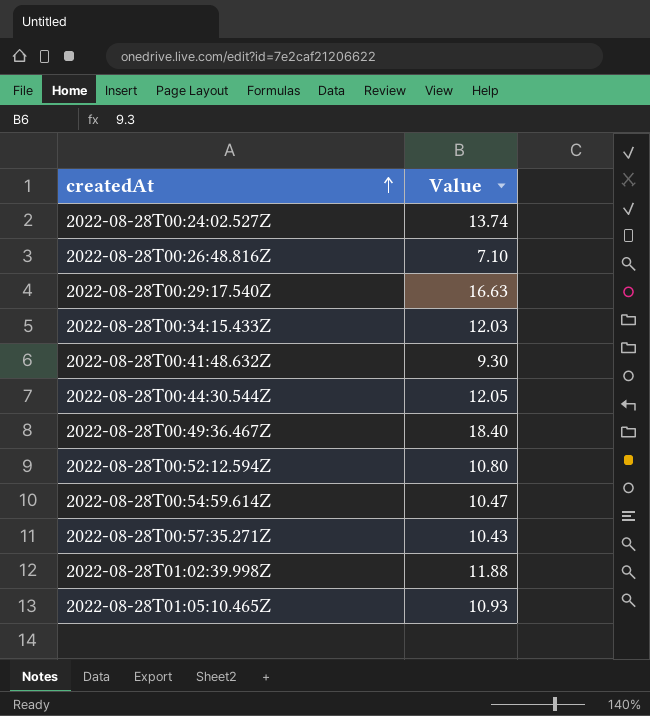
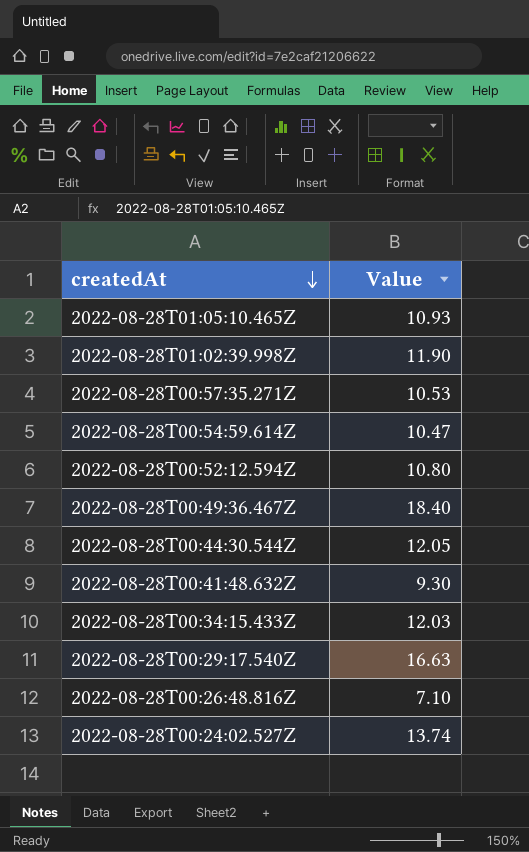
row order: createdAt ascending -> createdAt descending
2022-08-28T01:02:39.998Z | Value: 11.88 -> 11.90
2022-08-28T00:57:35.271Z | Value: 10.43 -> 10.53

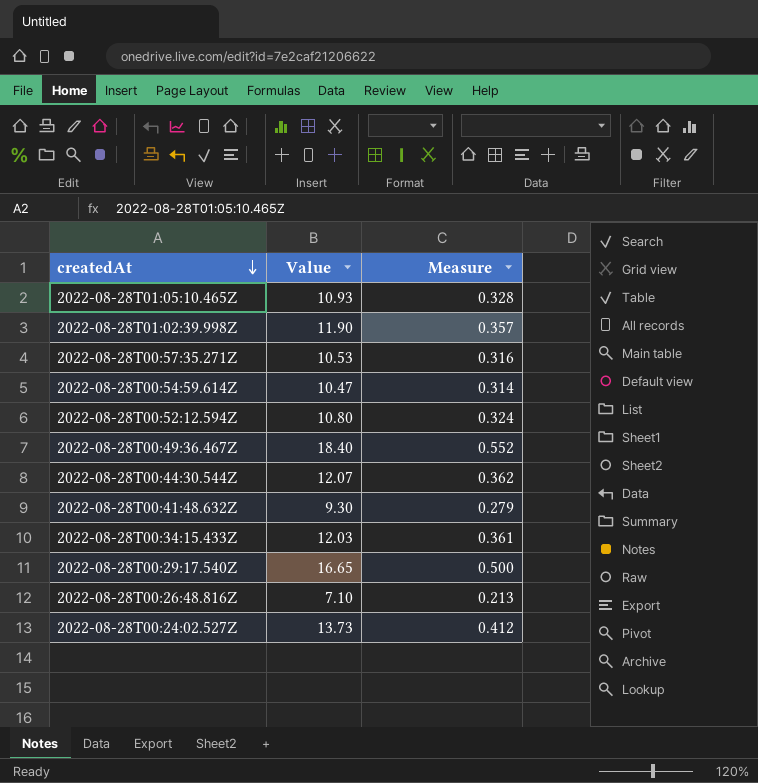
column Measure | formula: none -> [Value] * 0.03
2022-08-28T00:44:30.544Z | Value: 12.05 -> 12.07
2022-08-28T00:29:17.540Z | Value: 16.63 -> 16.65
2022-08-28T00:24:02.527Z | Value: 13.74 -> 13.73

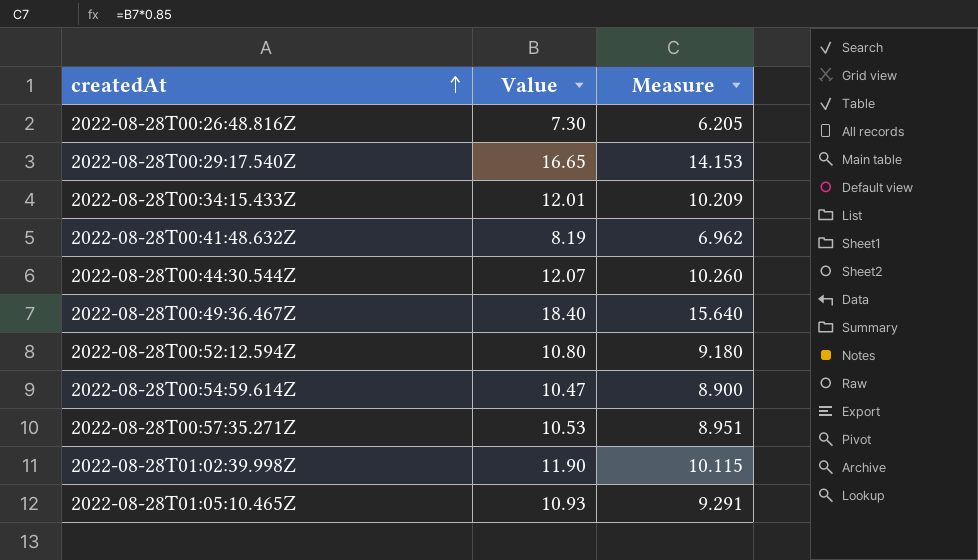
row order: createdAt descending -> createdAt ascending
column Measure | formula: [Value] * 0.03 -> [Value] * 0.85
row 2022-08-28T00:24:02.527Z: 13.73 | 0.412 -> none
2022-08-28T00:26:48.816Z | Value: 7.10 -> 7.30
2022-08-28T00:34:15.433Z | Value: 12.03 -> 12.01
2022-08-28T00:41:48.632Z | Value: 9.30 -> 8.19

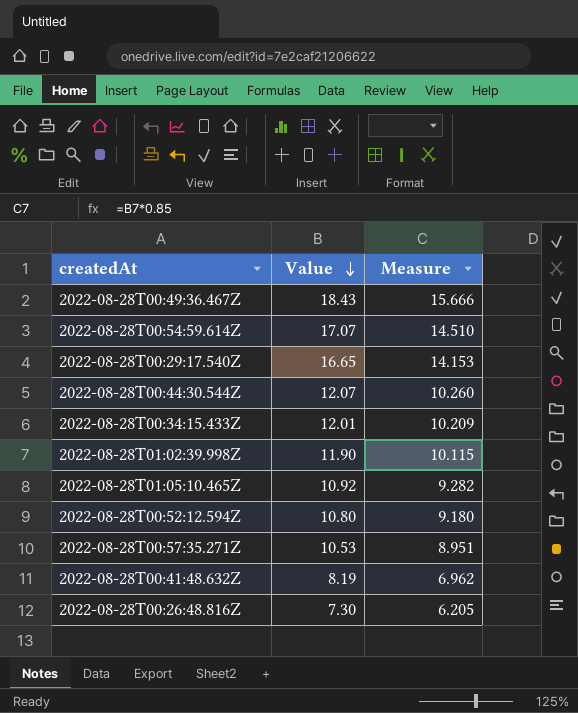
row order: createdAt ascending -> Value descending
2022-08-28T00:49:36.467Z | Value: 18.40 -> 18.43
2022-08-28T00:49:36.467Z | Measure: 15.640 -> 15.666
2022-08-28T00:54:59.614Z | Value: 10.47 -> 17.07
2022-08-28T00:54:59.614Z | Measure: 8.900 -> 14.510
2022-08-28T01:05:10.465Z | Value: 10.93 -> 10.92
2022-08-28T01:05:10.465Z | Measure: 9.291 -> 9.282

